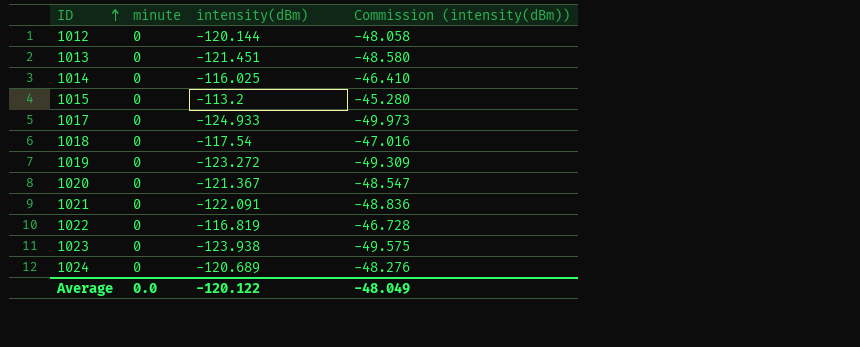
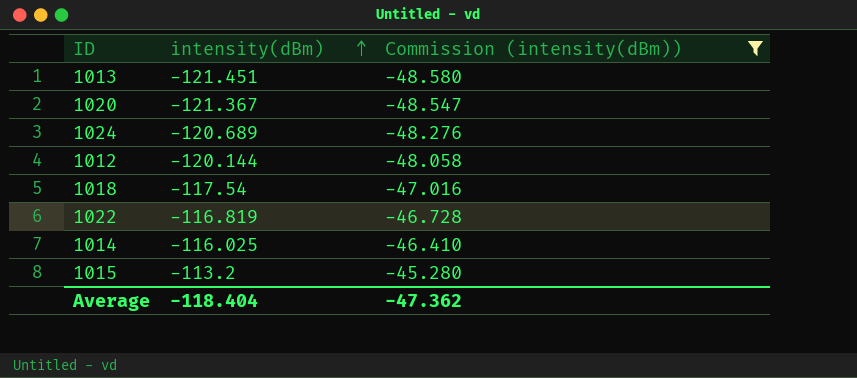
filter: none -> Commission (intensity(dBm)) >= -48.580
row order: ID ascending -> intensity(dBm) ascending
column minute | position: 2 -> none
Average | intensity(dBm): -120.122 -> -118.404
Average | Commission (intensity(dBm)): -48.049 -> -47.362

